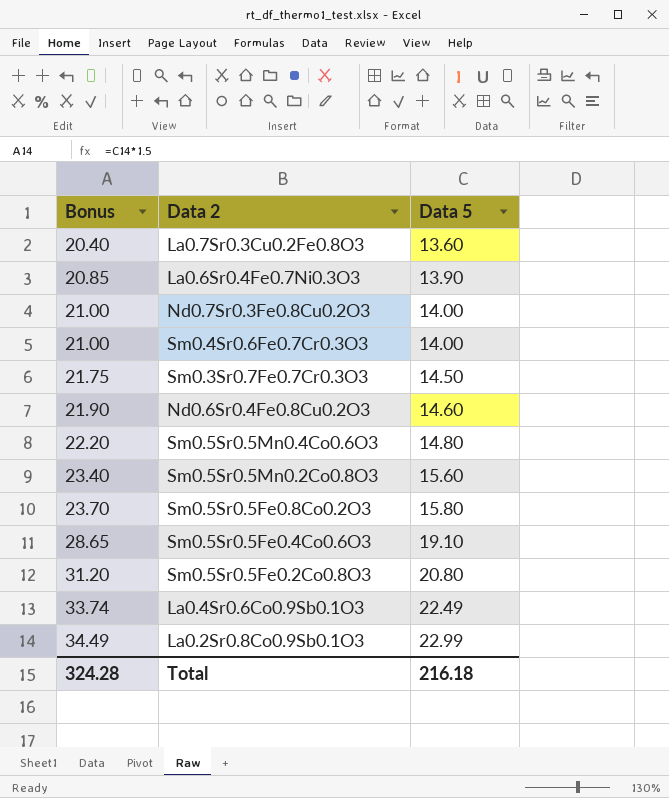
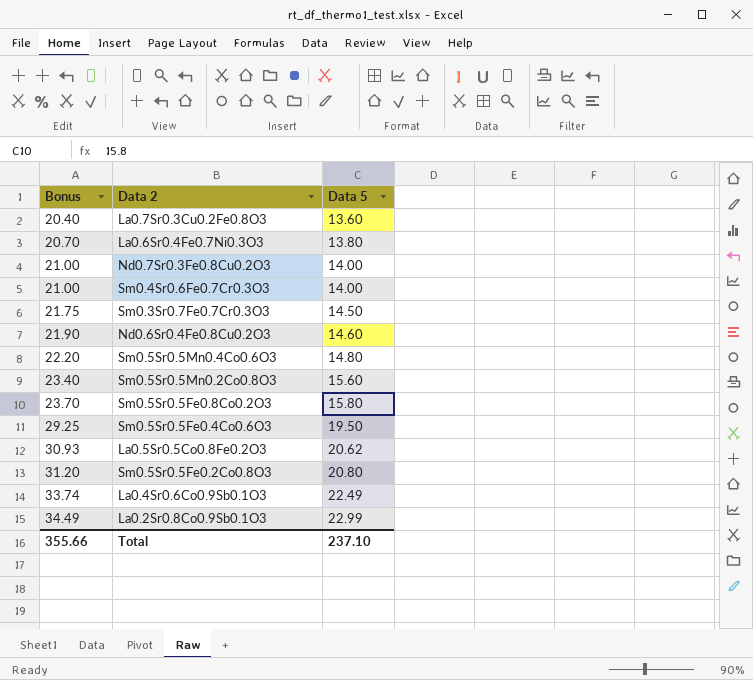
La0.6Sr0.4Fe0.7Ni0.3O3 | Bonus: 20.85 -> 20.70
La0.6Sr0.4Fe0.7Ni0.3O3 | Data 5: 13.90 -> 13.80
Sm0.5Sr0.5Fe0.4Co0.6O3 | Bonus: 28.65 -> 29.25
Sm0.5Sr0.5Fe0.4Co0.6O3 | Data 5: 19.10 -> 19.50
row La0.5Sr0.5Co0.8Fe0.2O3: none -> 30.93 | 20.62
Total | Bonus: 324.28 -> 355.66
Total | Data 5: 216.18 -> 237.10

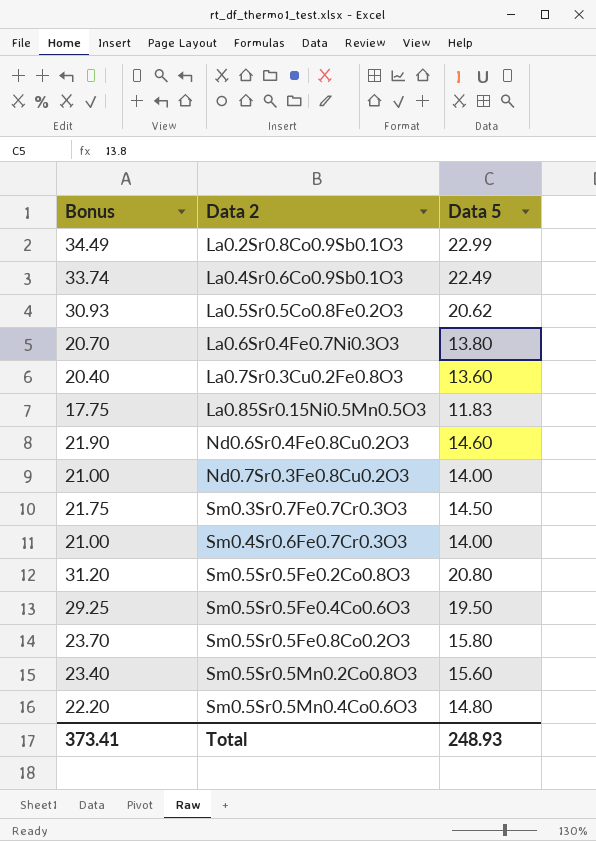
row order: Bonus ascending -> Data 2 ascending
row La0.85Sr0.15Ni0.5Mn0.5O3: none -> 17.75 | 11.83
Total | Bonus: 355.66 -> 373.41
Total | Data 5: 237.10 -> 248.93

